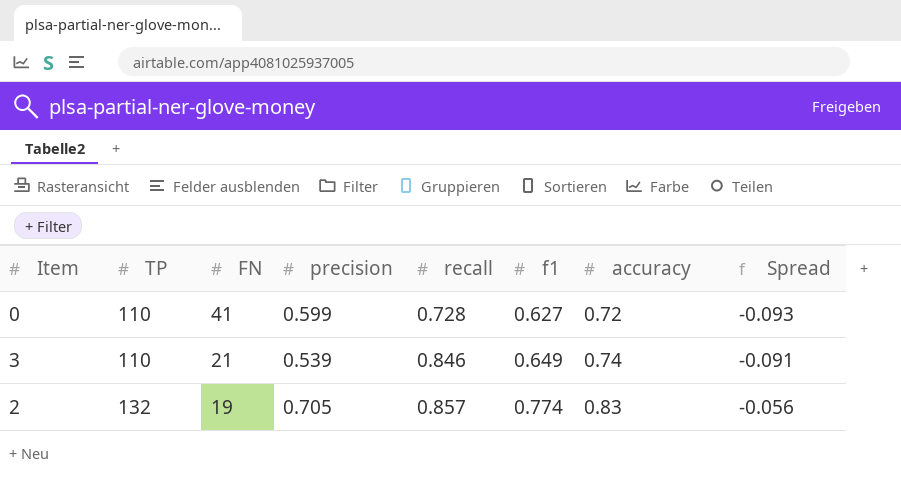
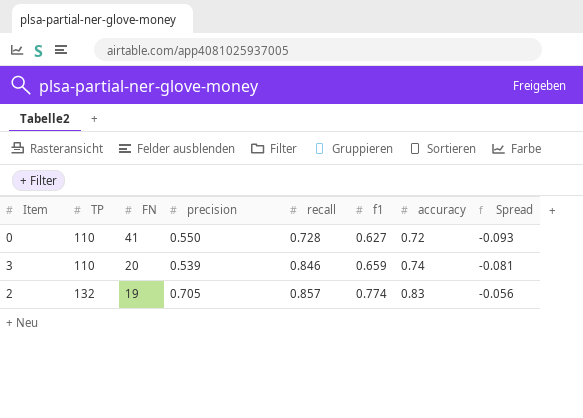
0 | precision: 0.599 -> 0.550
3 | FN: 21 -> 20
3 | f1: 0.649 -> 0.659
3 | Spread: -0.091 -> -0.081

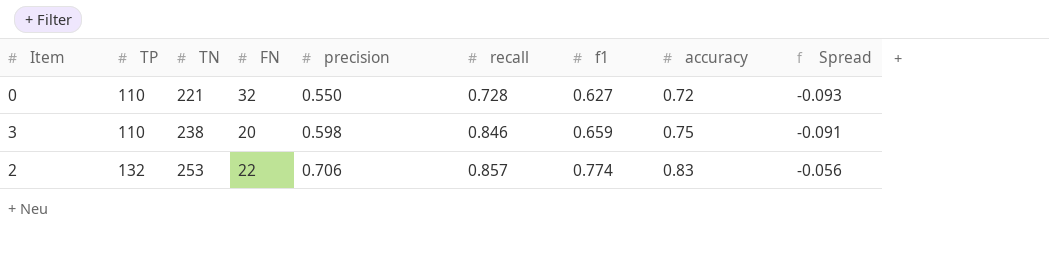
column TN | position: none -> 3
0 | FN: 41 -> 32
3 | precision: 0.539 -> 0.598
3 | accuracy: 0.74 -> 0.75
3 | Spread: -0.081 -> -0.091
2 | FN: 19 -> 22
2 | precision: 0.705 -> 0.706

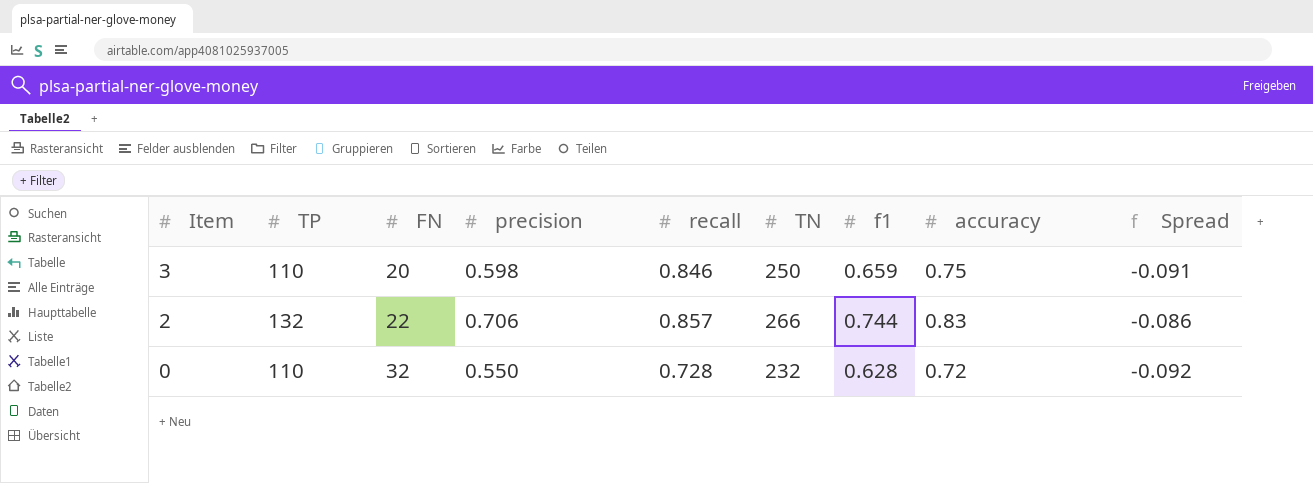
row order: TP ascending -> Item descending
column TN | position: 3 -> 6
3 | TN: 238 -> 250
2 | TN: 253 -> 266
2 | f1: 0.774 -> 0.744
2 | Spread: -0.056 -> -0.086
0 | TN: 221 -> 232
0 | f1: 0.627 -> 0.628
0 | Spread: -0.093 -> -0.092

